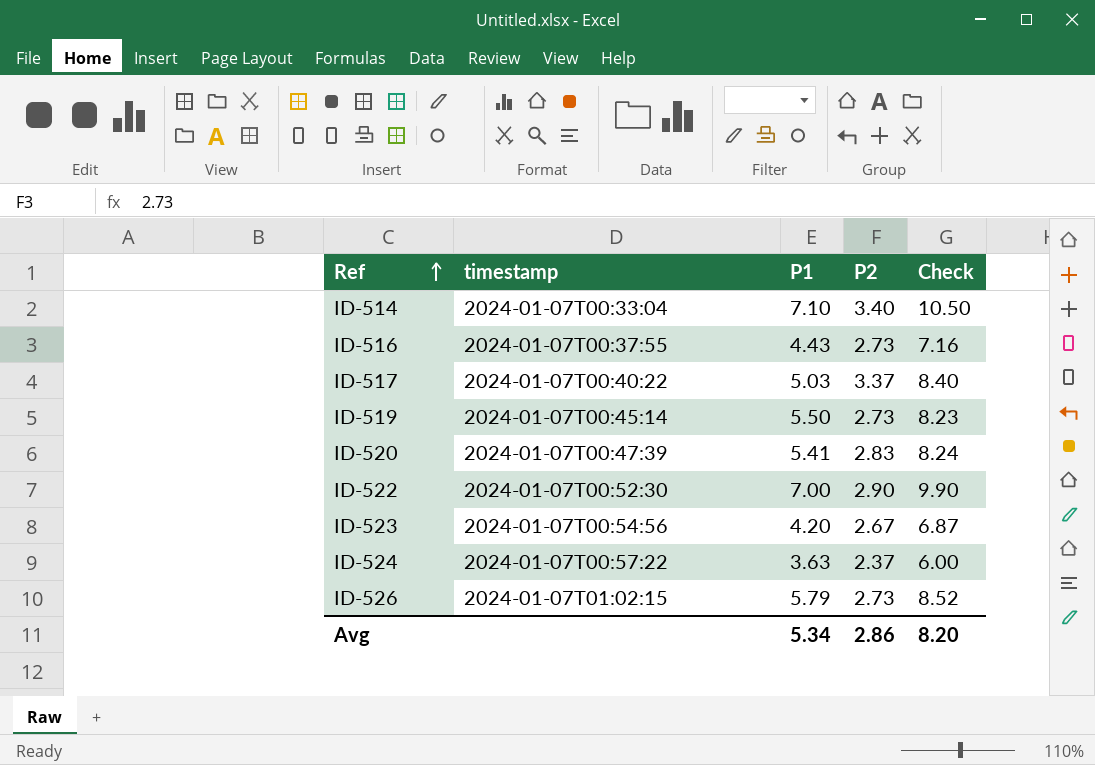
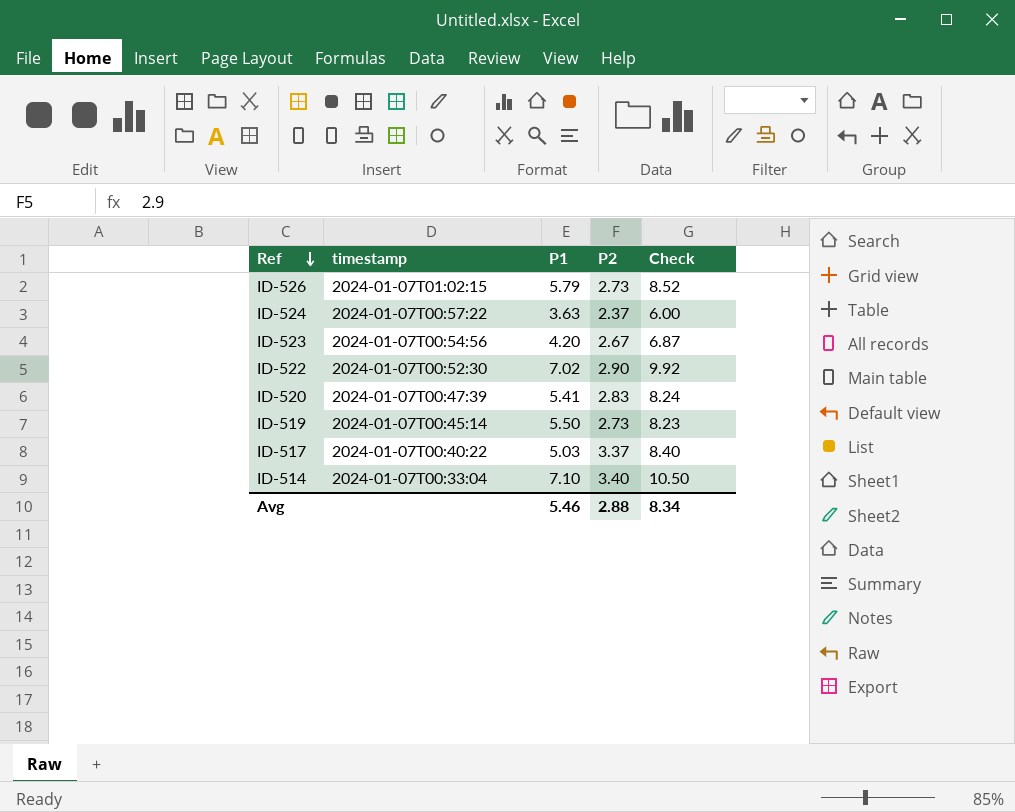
row order: Ref ascending -> Ref descending
row ID-516: 2024-01-07T00:37:55 | 4.43 | 2.73 | 7.16 -> none
ID-522 | P1: 7.00 -> 7.02
ID-522 | Check: 9.90 -> 9.92
Avg | P1: 5.34 -> 5.46
Avg | P2: 2.86 -> 2.88
Avg | Check: 8.20 -> 8.34

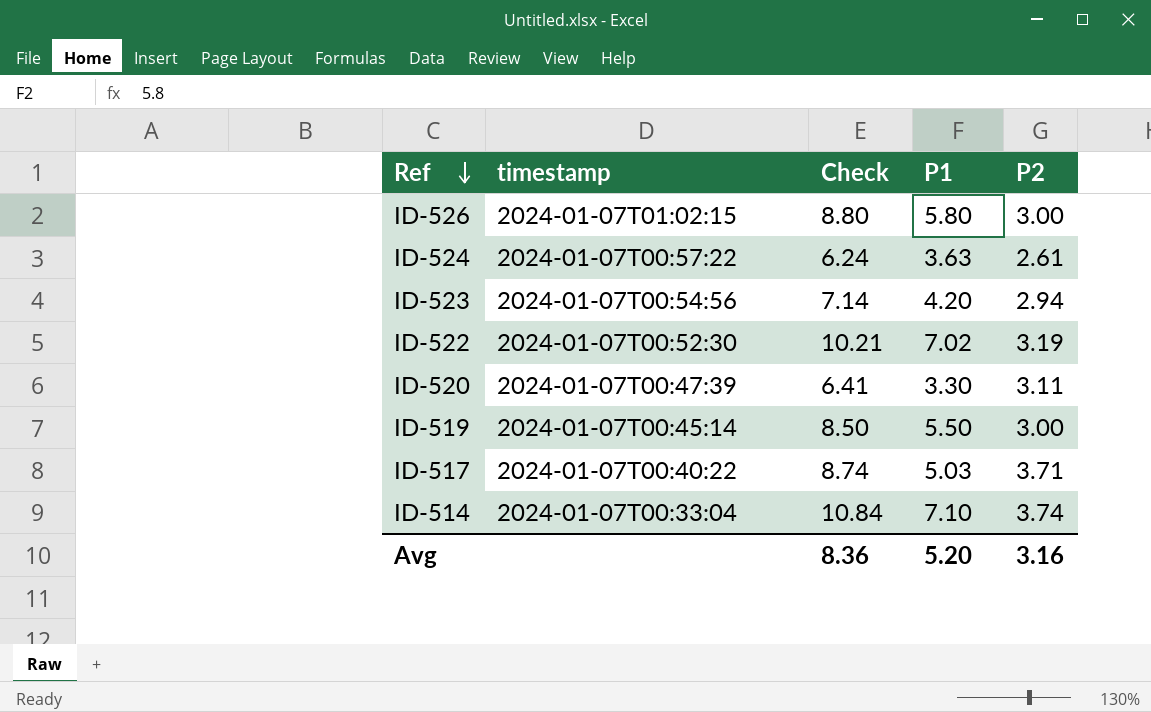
column Check | position: 5 -> 3
ID-526 | Check: 8.52 -> 8.80
ID-526 | P1: 5.79 -> 5.80
ID-526 | P2: 2.73 -> 3.00
ID-524 | Check: 6.00 -> 6.24
ID-524 | P2: 2.37 -> 2.61
ID-523 | Check: 6.87 -> 7.14
ID-523 | P2: 2.67 -> 2.94
ID-522 | Check: 9.92 -> 10.21
ID-522 | P2: 2.90 -> 3.19
ID-520 | Check: 8.24 -> 6.41
ID-520 | P1: 5.41 -> 3.30
ID-520 | P2: 2.83 -> 3.11
ID-519 | Check: 8.23 -> 8.50
ID-519 | P2: 2.73 -> 3.00
ID-517 | Check: 8.40 -> 8.74
ID-517 | P2: 3.37 -> 3.71
ID-514 | Check: 10.50 -> 10.84
ID-514 | P2: 3.40 -> 3.74
Avg | Check: 8.34 -> 8.36
Avg | P1: 5.46 -> 5.20
Avg | P2: 2.88 -> 3.16

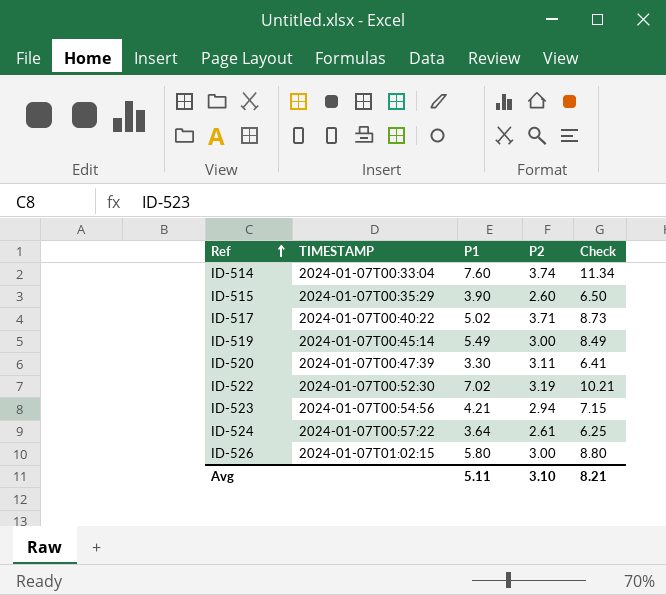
row order: Ref descending -> Ref ascending
column name: timestamp -> TIMESTAMP
column Check | position: 3 -> 5
ID-514 | P1: 7.10 -> 7.60
ID-514 | Check: 10.84 -> 11.34
row ID-515: none -> 2024-01-07T00:35:29 | 3.90 | 2.60 | 6.50
ID-517 | P1: 5.03 -> 5.02
ID-517 | Check: 8.74 -> 8.73
ID-519 | P1: 5.50 -> 5.49
ID-519 | Check: 8.50 -> 8.49
ID-523 | P1: 4.20 -> 4.21
ID-523 | Check: 7.14 -> 7.15
ID-524 | P1: 3.63 -> 3.64
ID-524 | Check: 6.24 -> 6.25
Avg | P1: 5.20 -> 5.11
Avg | P2: 3.16 -> 3.10
Avg | Check: 8.36 -> 8.21

